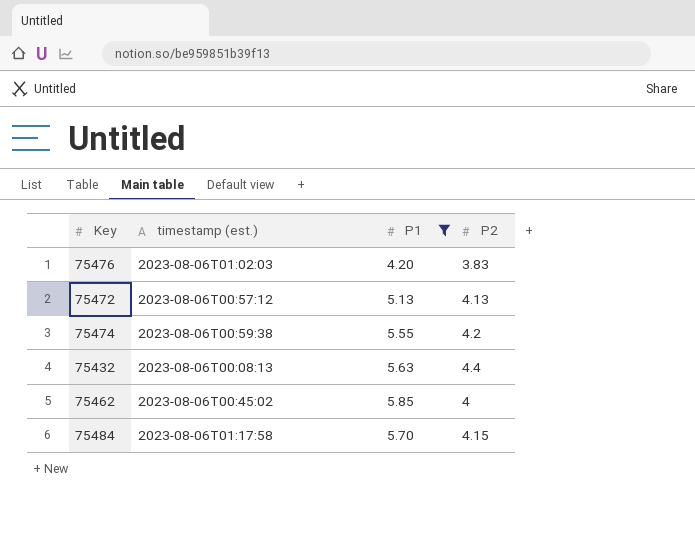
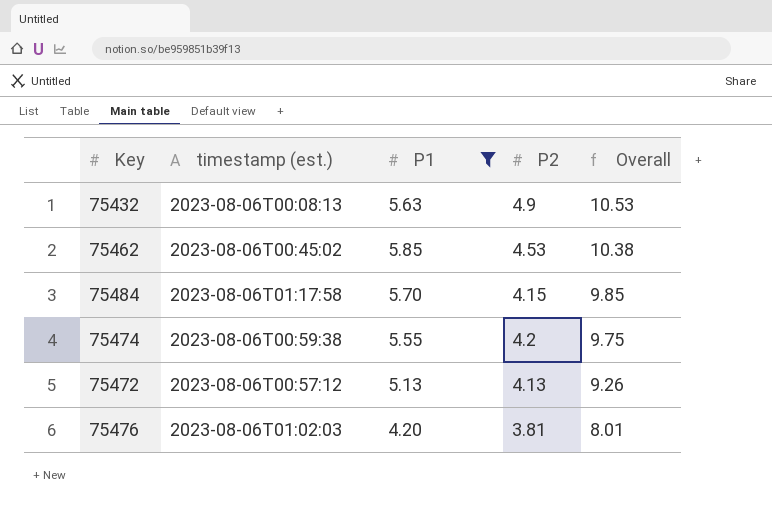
row order: none -> Overall descending
column Overall | formula: none -> [P1] + [P2]
75432 | P2: 4.4 -> 4.9
75462 | P2: 4 -> 4.53
75476 | P2: 3.83 -> 3.81

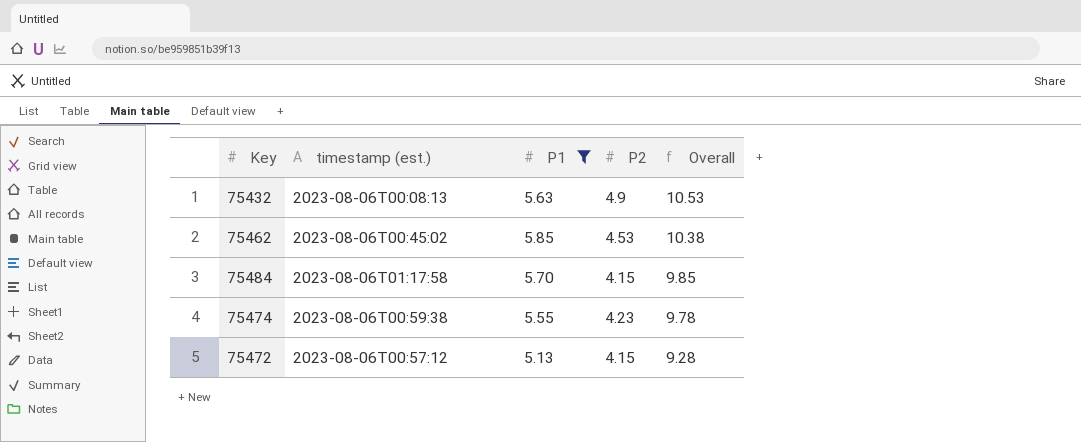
row 75476: 2023-08-06T01:02:03 | 4.20 | 3.81 | 8.01 -> none
75474 | P2: 4.2 -> 4.23
75474 | Overall: 9.75 -> 9.78
75472 | P2: 4.13 -> 4.15
75472 | Overall: 9.26 -> 9.28

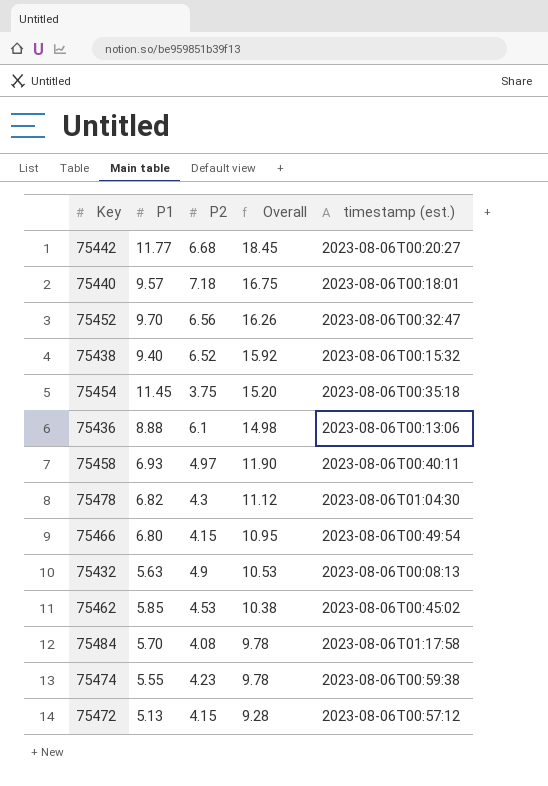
filter: P1 <= 5.85 -> none
column timestamp (est.) | position: 2 -> 5
75484 | P2: 4.15 -> 4.08
75484 | Overall: 9.85 -> 9.78

